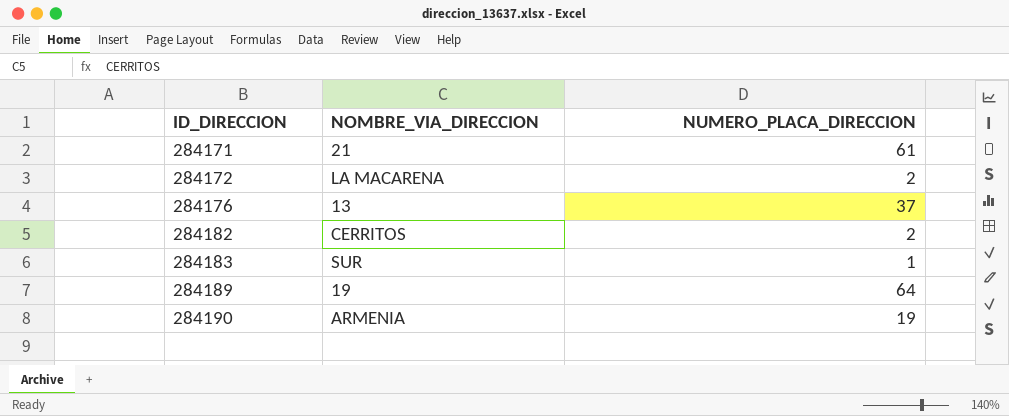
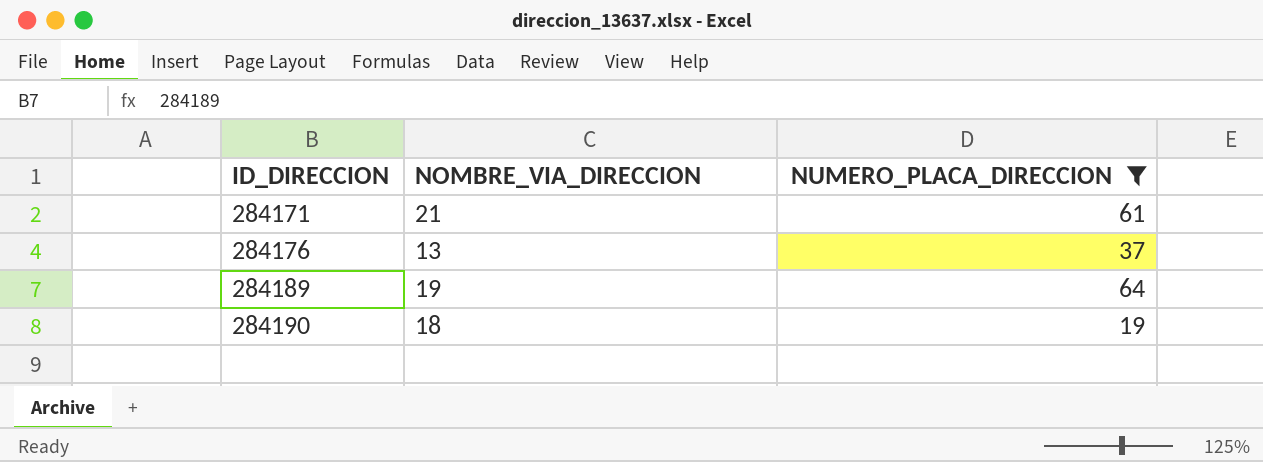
filter: none -> NUMERO_PLACA_DIRECCION >= 19
284190 | NOMBRE_VIA_DIRECCION: ARMENIA -> 18

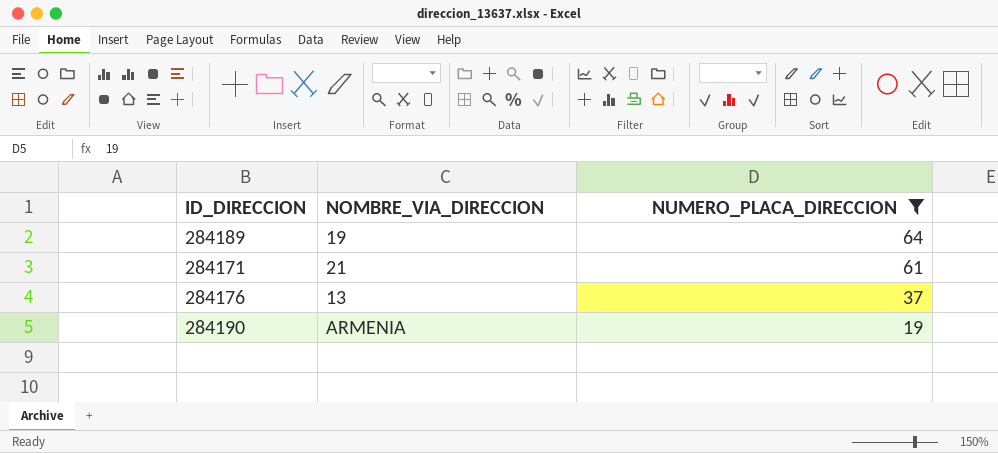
row order: ID_DIRECCION ascending -> NUMERO_PLACA_DIRECCION descending
284190 | NOMBRE_VIA_DIRECCION: 18 -> ARMENIA

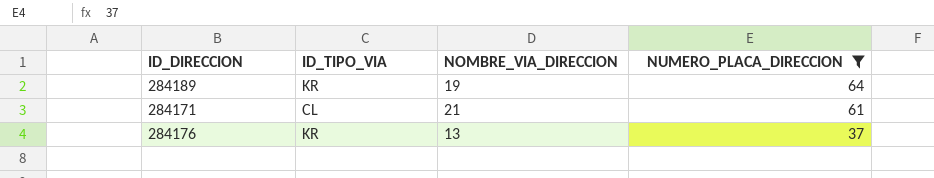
column ID_TIPO_VIA | position: none -> 2
row 284190: ARMENIA | 19 -> none

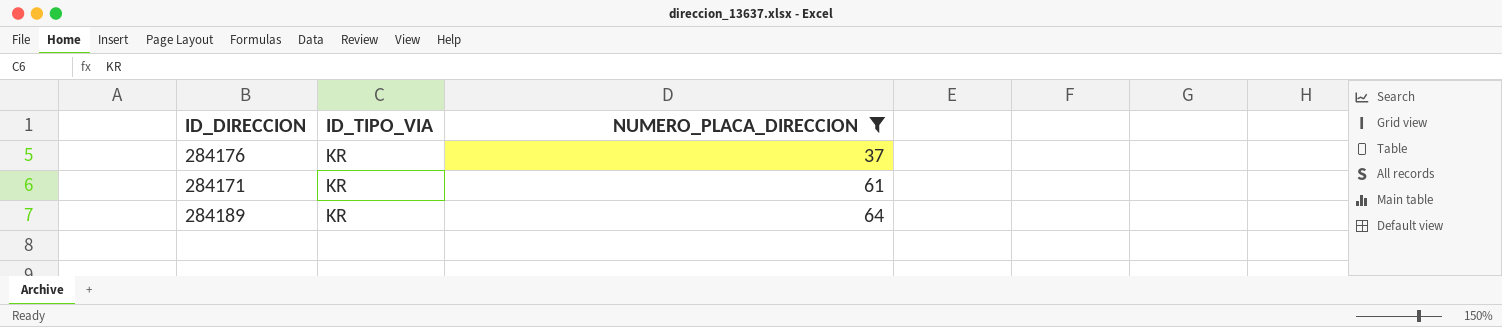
row order: NUMERO_PLACA_DIRECCION descending -> NUMERO_PLACA_DIRECCION ascending
column NOMBRE_VIA_DIRECCION | position: 3 -> none
284171 | ID_TIPO_VIA: CL -> KR

